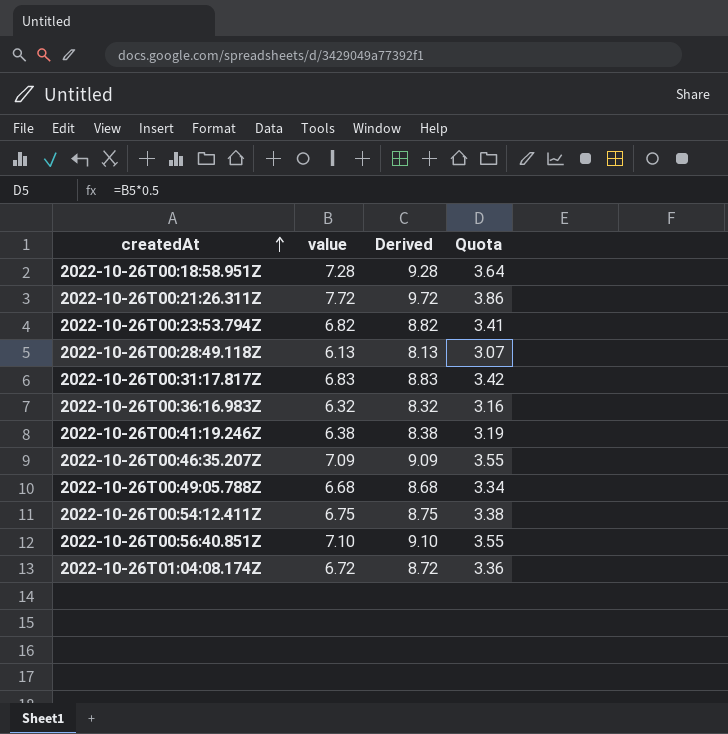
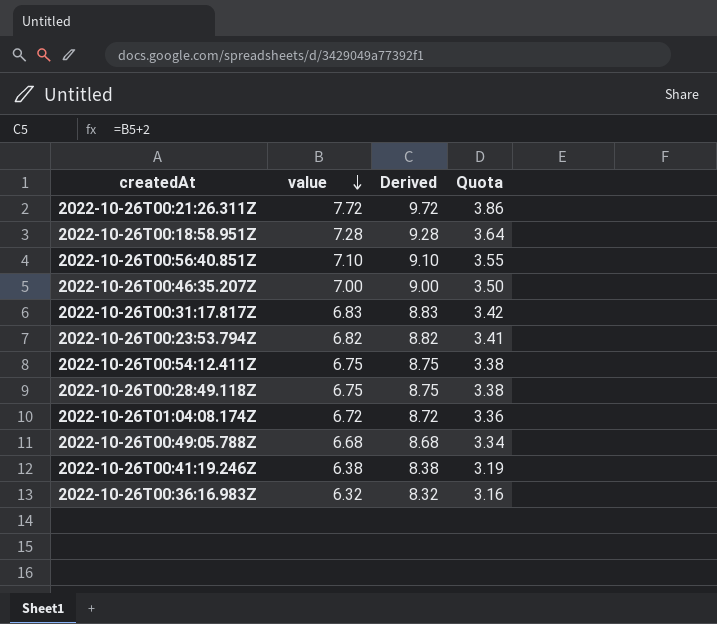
row order: createdAt ascending -> value descending
2022-10-26T00:46:35.207Z | value: 7.09 -> 7.00
2022-10-26T00:46:35.207Z | Derived: 9.09 -> 9.00
2022-10-26T00:46:35.207Z | Quota: 3.55 -> 3.50
2022-10-26T00:28:49.118Z | value: 6.13 -> 6.75
2022-10-26T00:28:49.118Z | Derived: 8.13 -> 8.75
2022-10-26T00:28:49.118Z | Quota: 3.07 -> 3.38

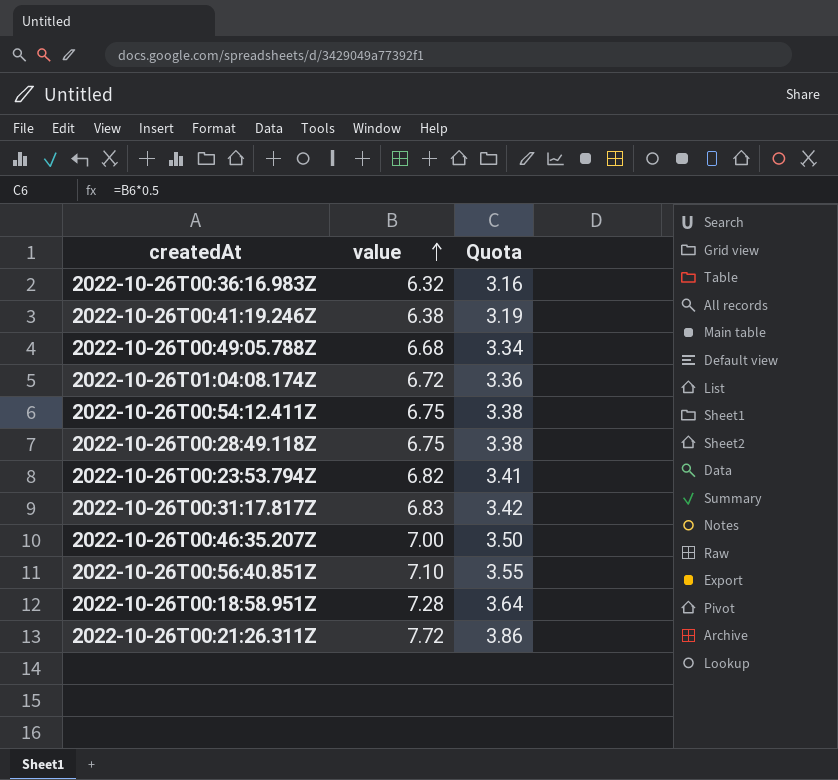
row order: value descending -> value ascending
column Derived | formula: [value] + 2 -> none

